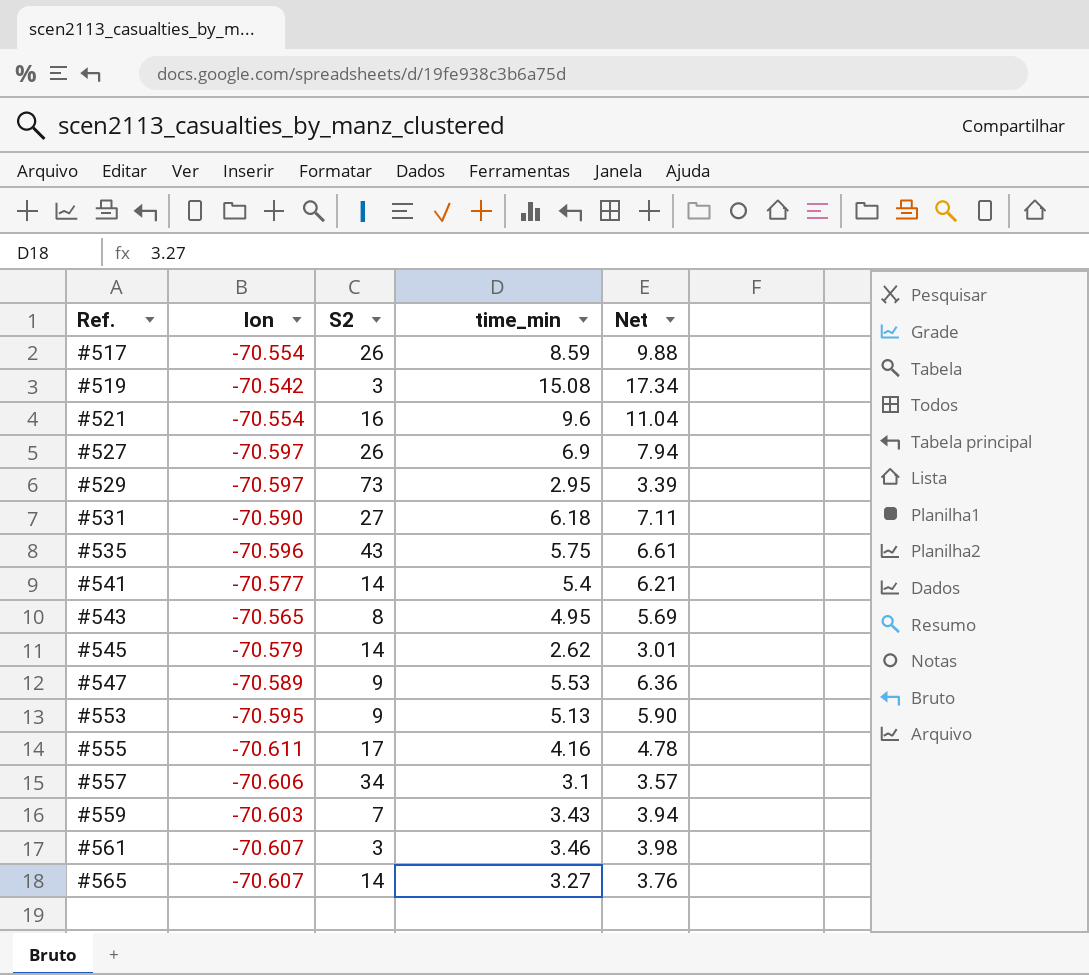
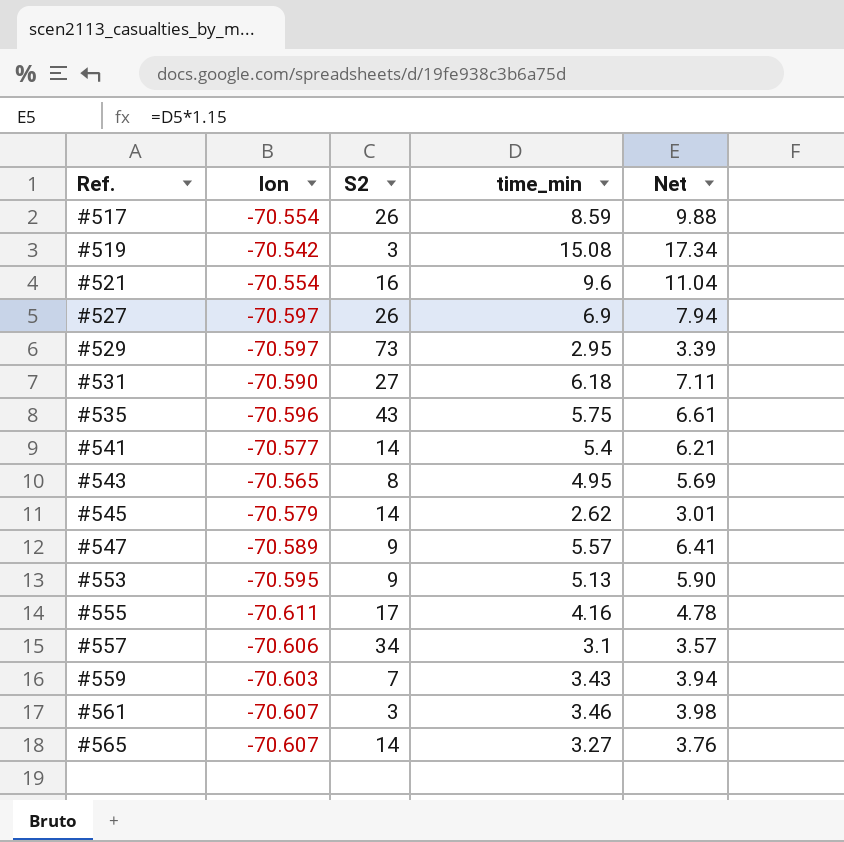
#547 | time_min: 5.53 -> 5.57
#547 | Net: 6.36 -> 6.41

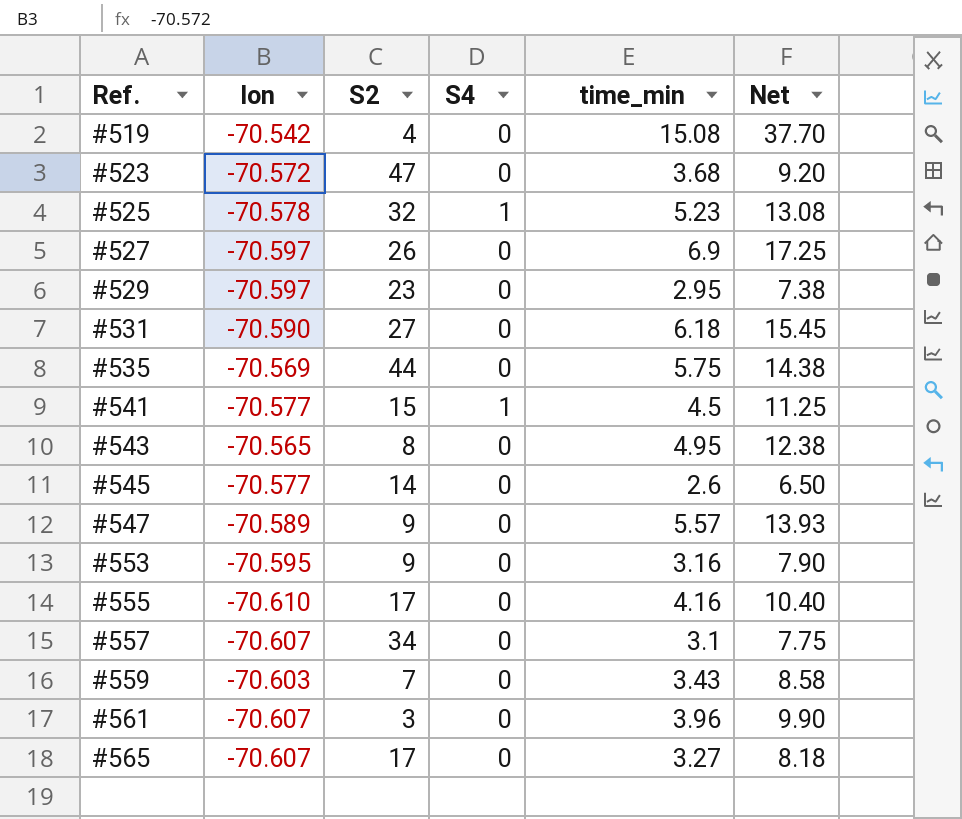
column S4 | position: none -> 4
column Net | formula: [time_min] * 1.15 -> [time_min] * 2.5
row #517: -70.554 | 26 | 8.59 | 9.88 -> none
row #521: -70.554 | 16 | 9.6 | 11.04 -> none
#519 | S2: 3 -> 4
row #523: none -> -70.572 | 47 | 0 | 3.68 | 9.20
row #525: none -> -70.578 | 32 | 1 | 5.23 | 13.08
#529 | S2: 73 -> 23
#535 | lon: -70.596 -> -70.569
#535 | S2: 43 -> 44
#541 | S2: 14 -> 15
#541 | time_min: 5.4 -> 4.5
#545 | lon: -70.579 -> -70.577
#545 | time_min: 2.62 -> 2.6
#553 | time_min: 5.13 -> 3.16
#555 | lon: -70.611 -> -70.610
#557 | lon: -70.606 -> -70.607
#561 | time_min: 3.46 -> 3.96
#565 | S2: 14 -> 17

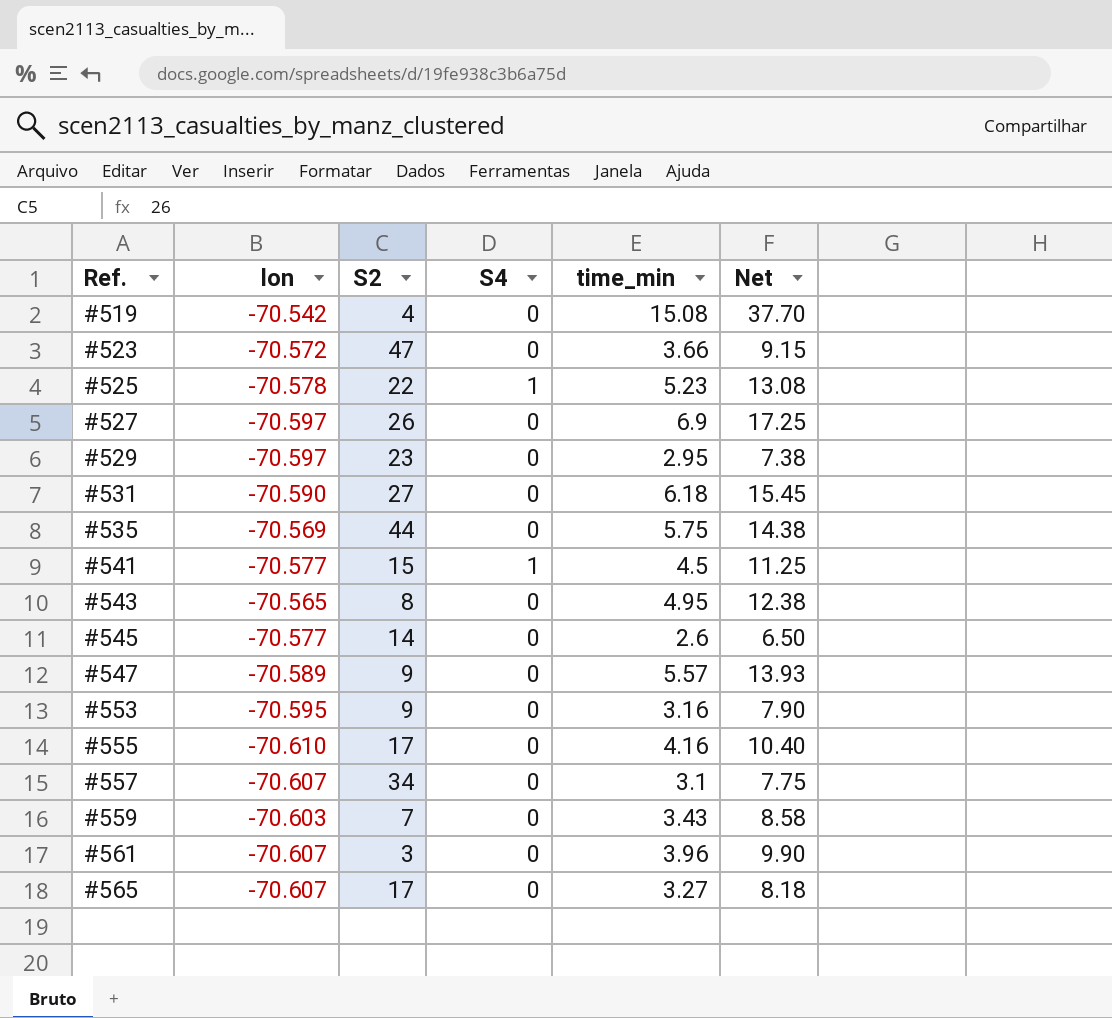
#523 | time_min: 3.68 -> 3.66
#523 | Net: 9.20 -> 9.15
#525 | S2: 32 -> 22

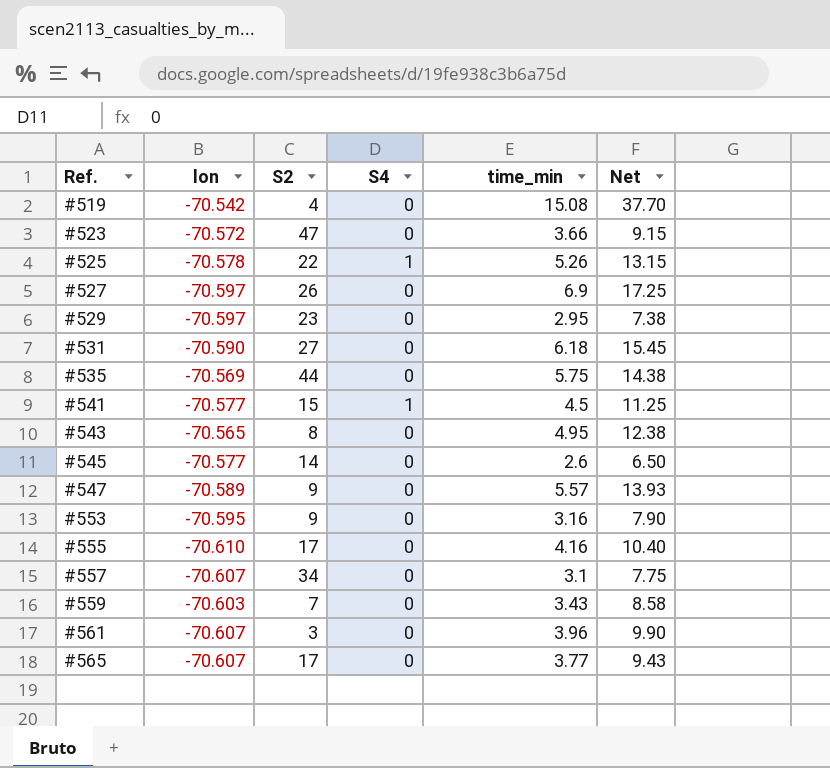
#525 | time_min: 5.23 -> 5.26
#525 | Net: 13.08 -> 13.15
#565 | time_min: 3.27 -> 3.77
#565 | Net: 8.18 -> 9.43

